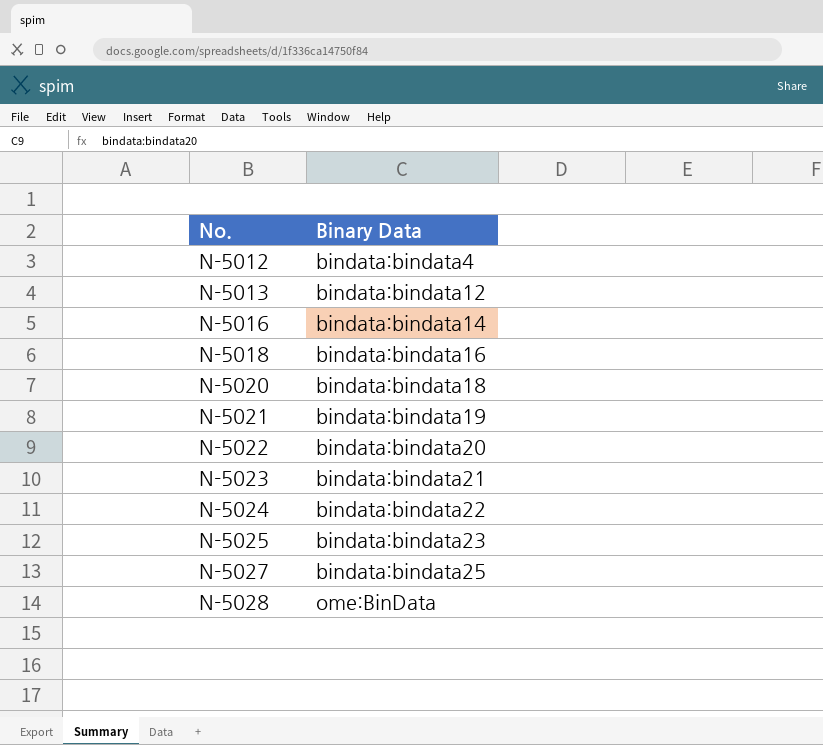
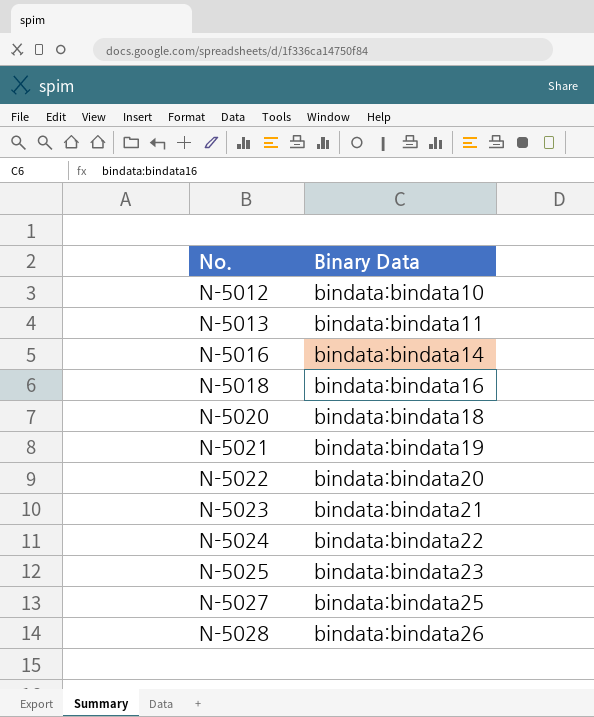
N-5012 | Binary Data: bindata:bindata4 -> bindata:bindata10
N-5013 | Binary Data: bindata:bindata12 -> bindata:bindata11
N-5028 | Binary Data: ome:BinData -> bindata:bindata26

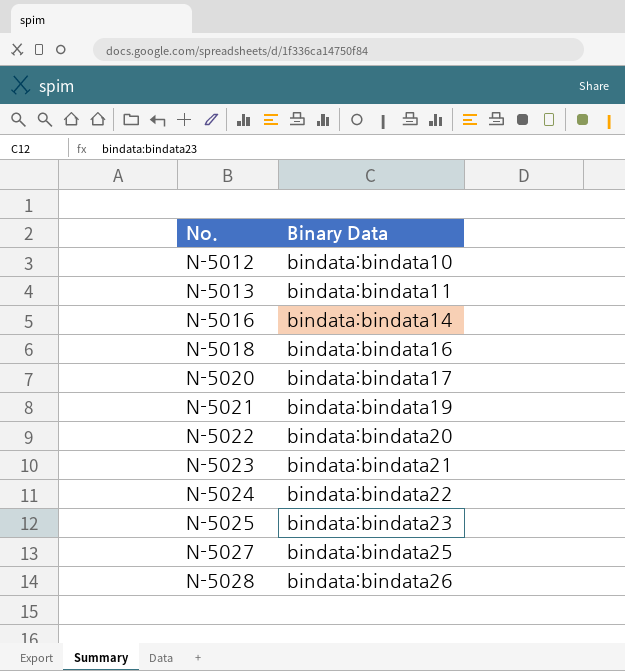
N-5020 | Binary Data: bindata:bindata18 -> bindata:bindata17

